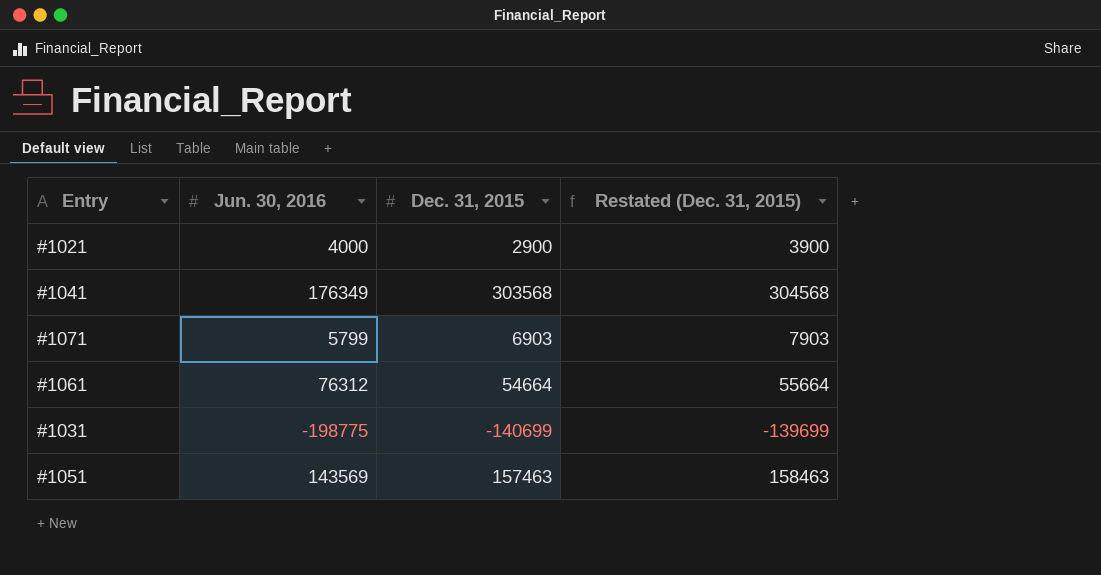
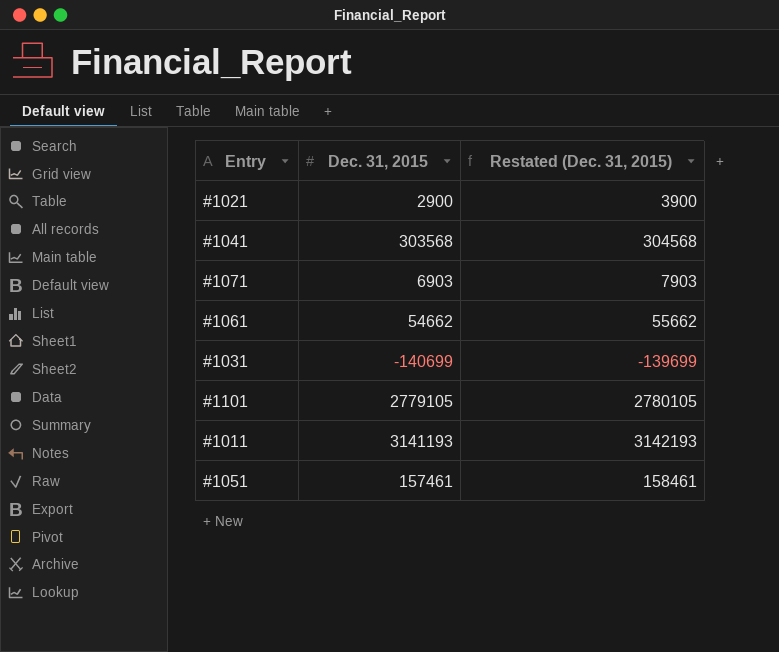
column Jun. 30, 2016 | position: 2 -> none
#1061 | Dec. 31, 2015: 54664 -> 54662
#1061 | Restated (Dec. 31, 2015): 55664 -> 55662
row #1101: none -> 2779105 | 2780105
row #1011: none -> 3141193 | 3142193
#1051 | Dec. 31, 2015: 157463 -> 157461
#1051 | Restated (Dec. 31, 2015): 158463 -> 158461

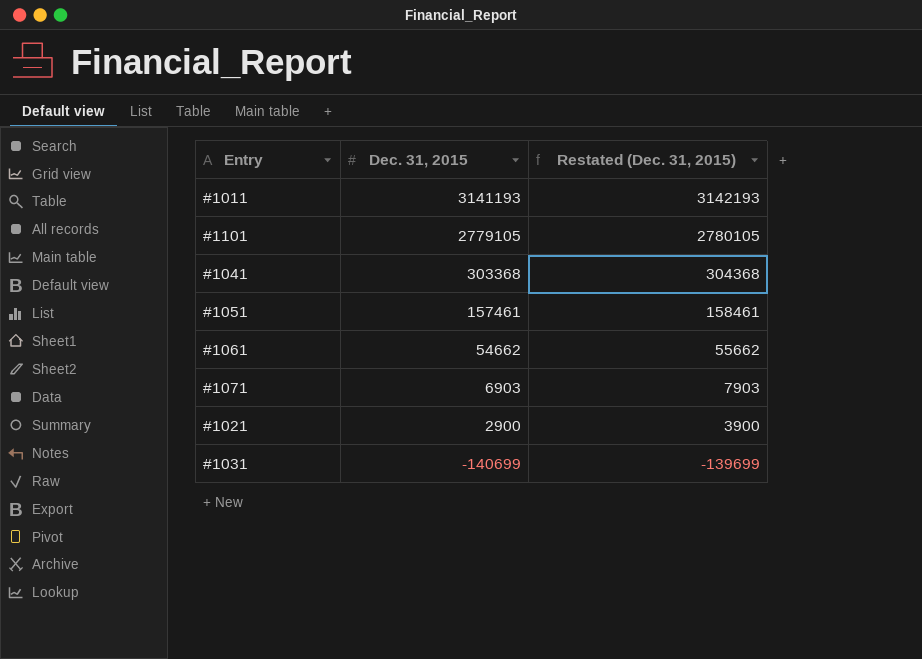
row order: none -> Dec. 31, 2015 descending
#1041 | Dec. 31, 2015: 303568 -> 303368
#1041 | Restated (Dec. 31, 2015): 304568 -> 304368

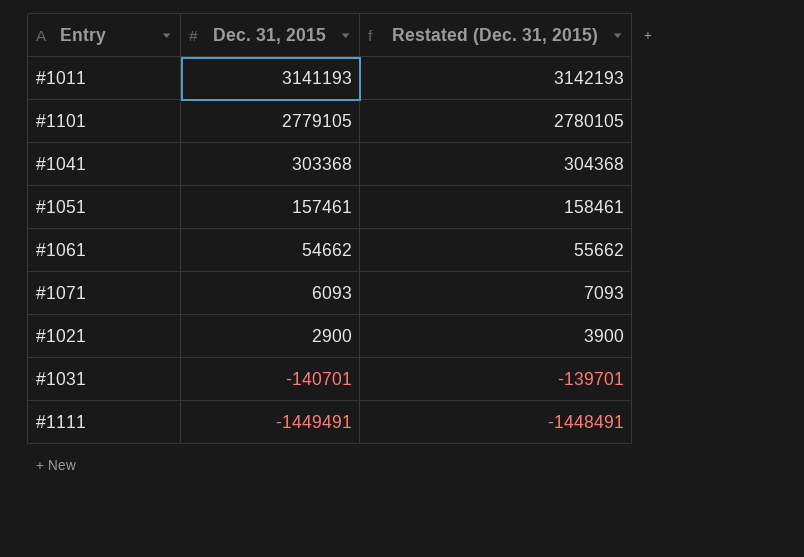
#1071 | Dec. 31, 2015: 6903 -> 6093
#1071 | Restated (Dec. 31, 2015): 7903 -> 7093
#1031 | Dec. 31, 2015: -140699 -> -140701
#1031 | Restated (Dec. 31, 2015): -139699 -> -139701
row #1111: none -> -1449491 | -1448491

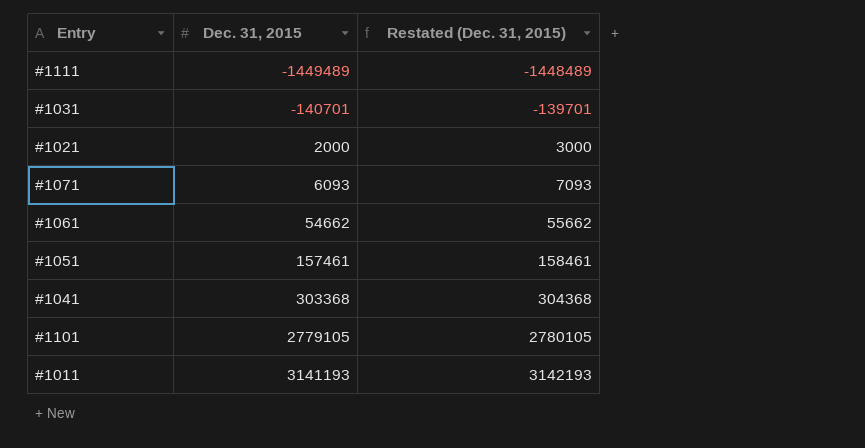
row order: Dec. 31, 2015 descending -> Dec. 31, 2015 ascending
#1111 | Dec. 31, 2015: -1449491 -> -1449489
#1111 | Restated (Dec. 31, 2015): -1448491 -> -1448489
#1021 | Dec. 31, 2015: 2900 -> 2000
#1021 | Restated (Dec. 31, 2015): 3900 -> 3000

